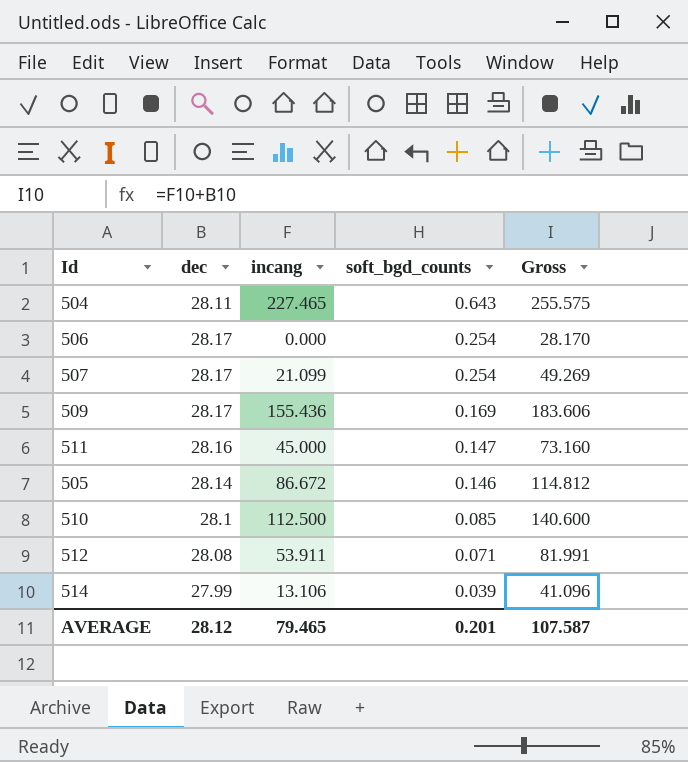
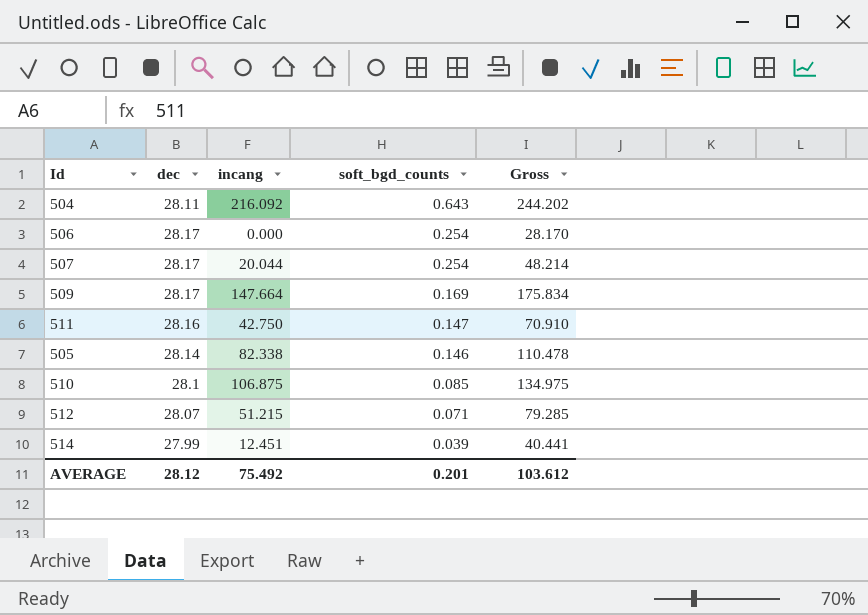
504 | incang: 227.465 -> 216.092
504 | Gross: 255.575 -> 244.202
507 | incang: 21.099 -> 20.044
507 | Gross: 49.269 -> 48.214
509 | incang: 155.436 -> 147.664
509 | Gross: 183.606 -> 175.834
511 | incang: 45.000 -> 42.750
511 | Gross: 73.160 -> 70.910
505 | incang: 86.672 -> 82.338
505 | Gross: 114.812 -> 110.478
510 | incang: 112.500 -> 106.875
510 | Gross: 140.600 -> 134.975
512 | dec: 28.08 -> 28.07
512 | incang: 53.911 -> 51.215
512 | Gross: 81.991 -> 79.285
514 | incang: 13.106 -> 12.451
514 | Gross: 41.096 -> 40.441
AVERAGE | incang: 79.465 -> 75.492
AVERAGE | Gross: 107.587 -> 103.612

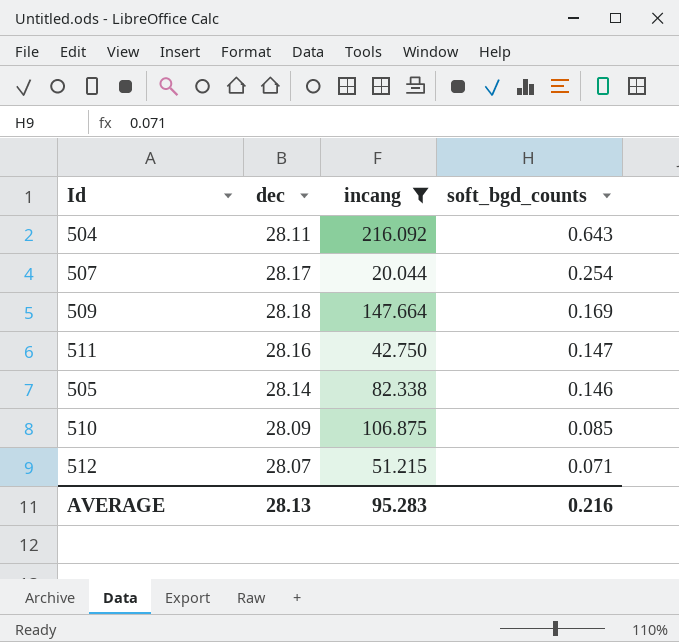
filter: none -> incang >= 20.044
column Gross | formula: [dec] + [incang] -> none
509 | dec: 28.17 -> 28.18
510 | dec: 28.1 -> 28.09
AVERAGE | dec: 28.12 -> 28.13
AVERAGE | incang: 75.492 -> 95.283
AVERAGE | soft_bgd_counts: 0.201 -> 0.216

